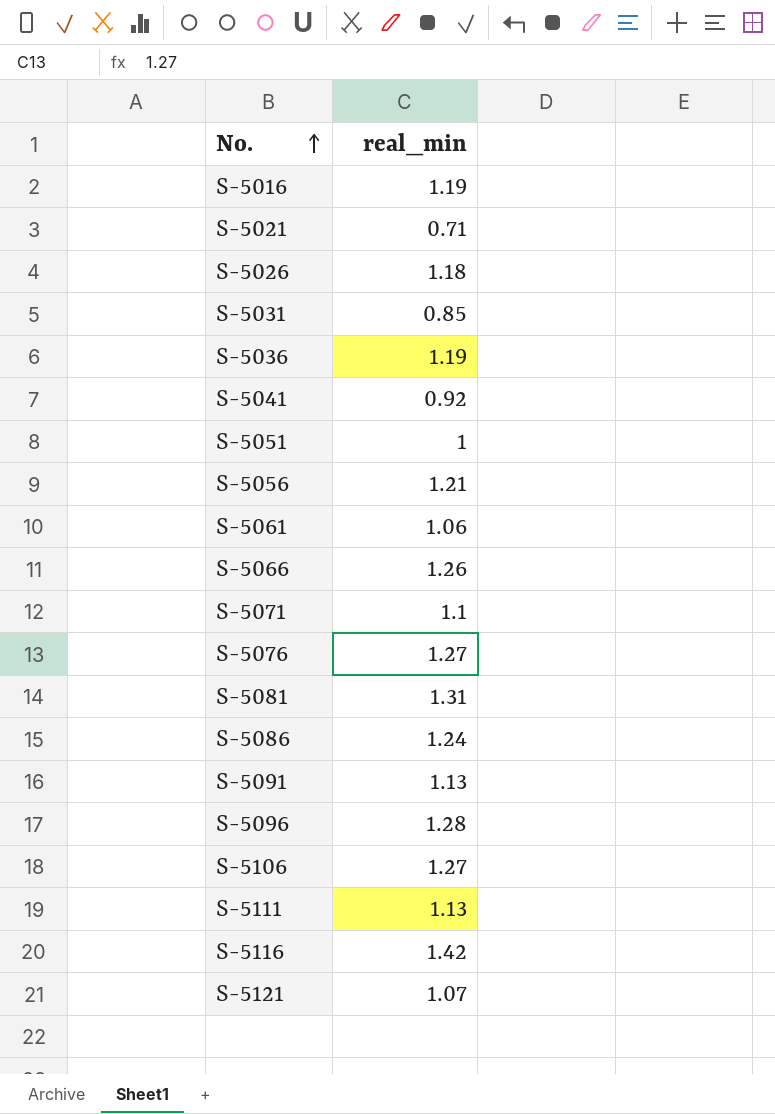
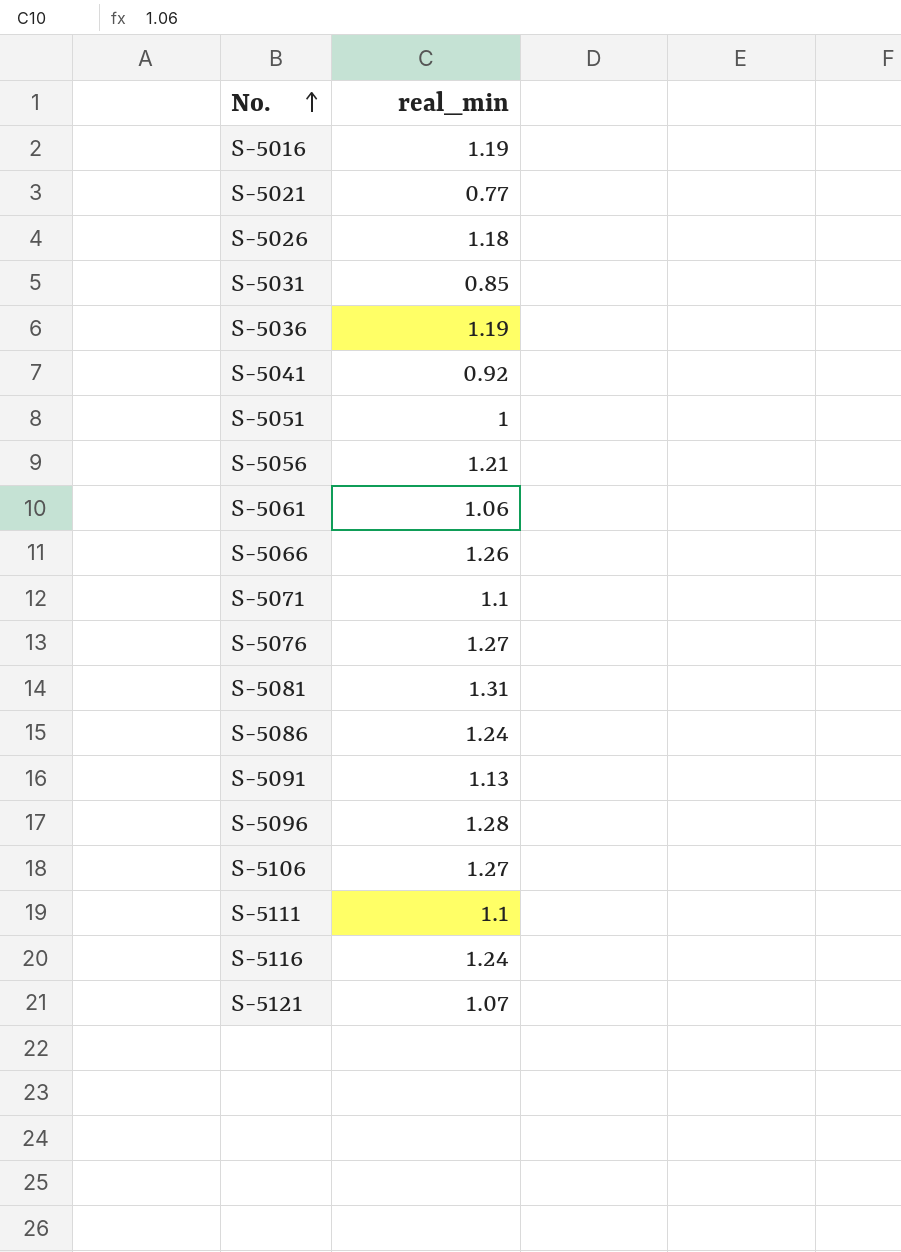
S-5021 | real_min: 0.71 -> 0.77
S-5111 | real_min: 1.13 -> 1.1
S-5116 | real_min: 1.42 -> 1.24

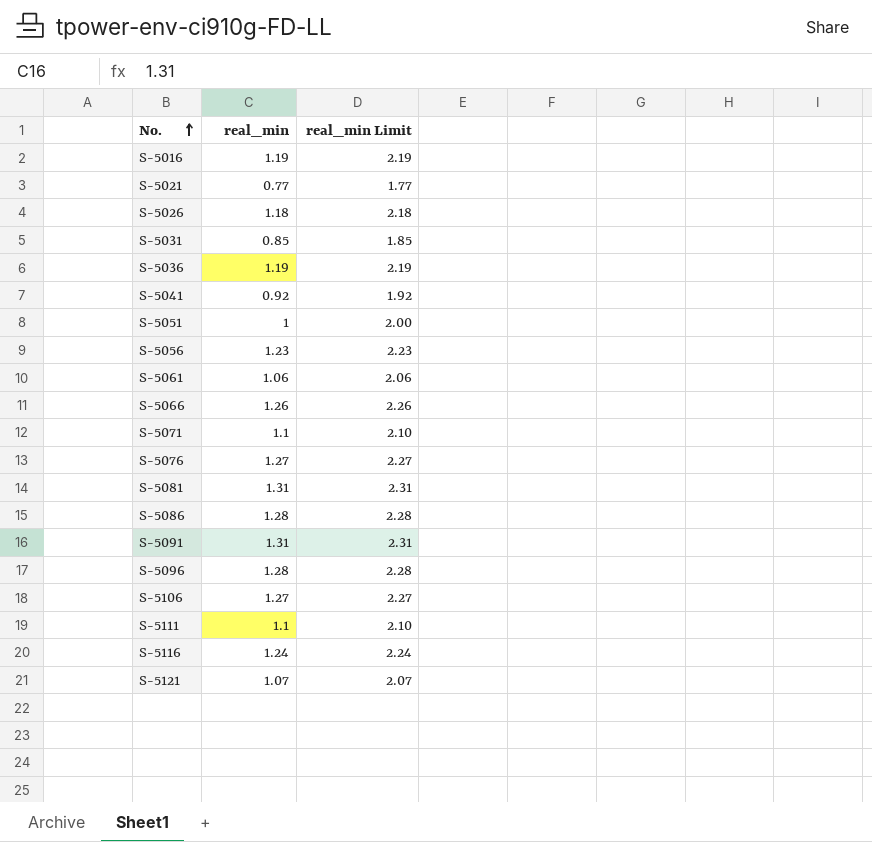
column real_min Limit | formula: none -> [real_min] + 1
S-5056 | real_min: 1.21 -> 1.23
S-5086 | real_min: 1.24 -> 1.28
S-5091 | real_min: 1.13 -> 1.31

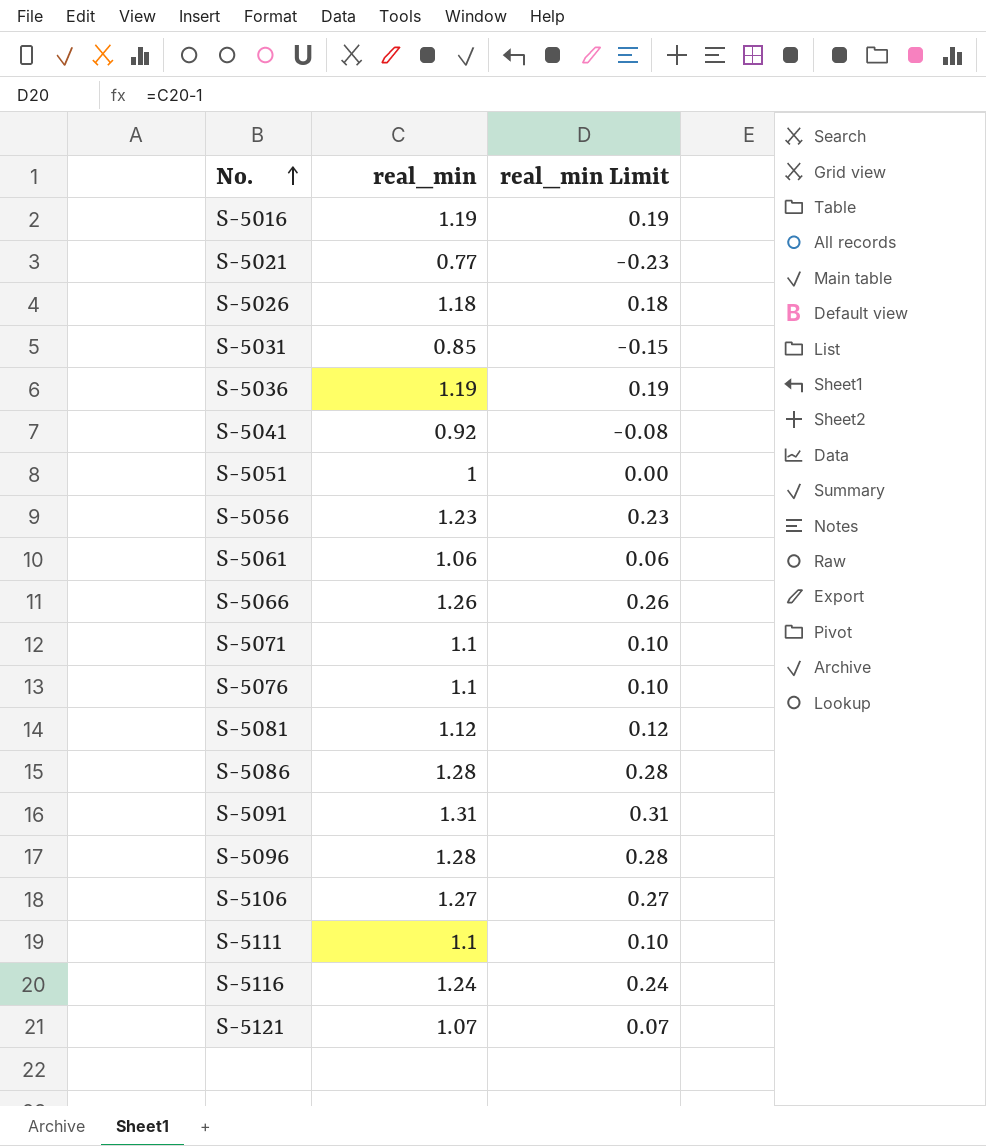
column real_min Limit | formula: [real_min] + 1 -> [real_min] - 1
S-5076 | real_min: 1.27 -> 1.1
S-5081 | real_min: 1.31 -> 1.12

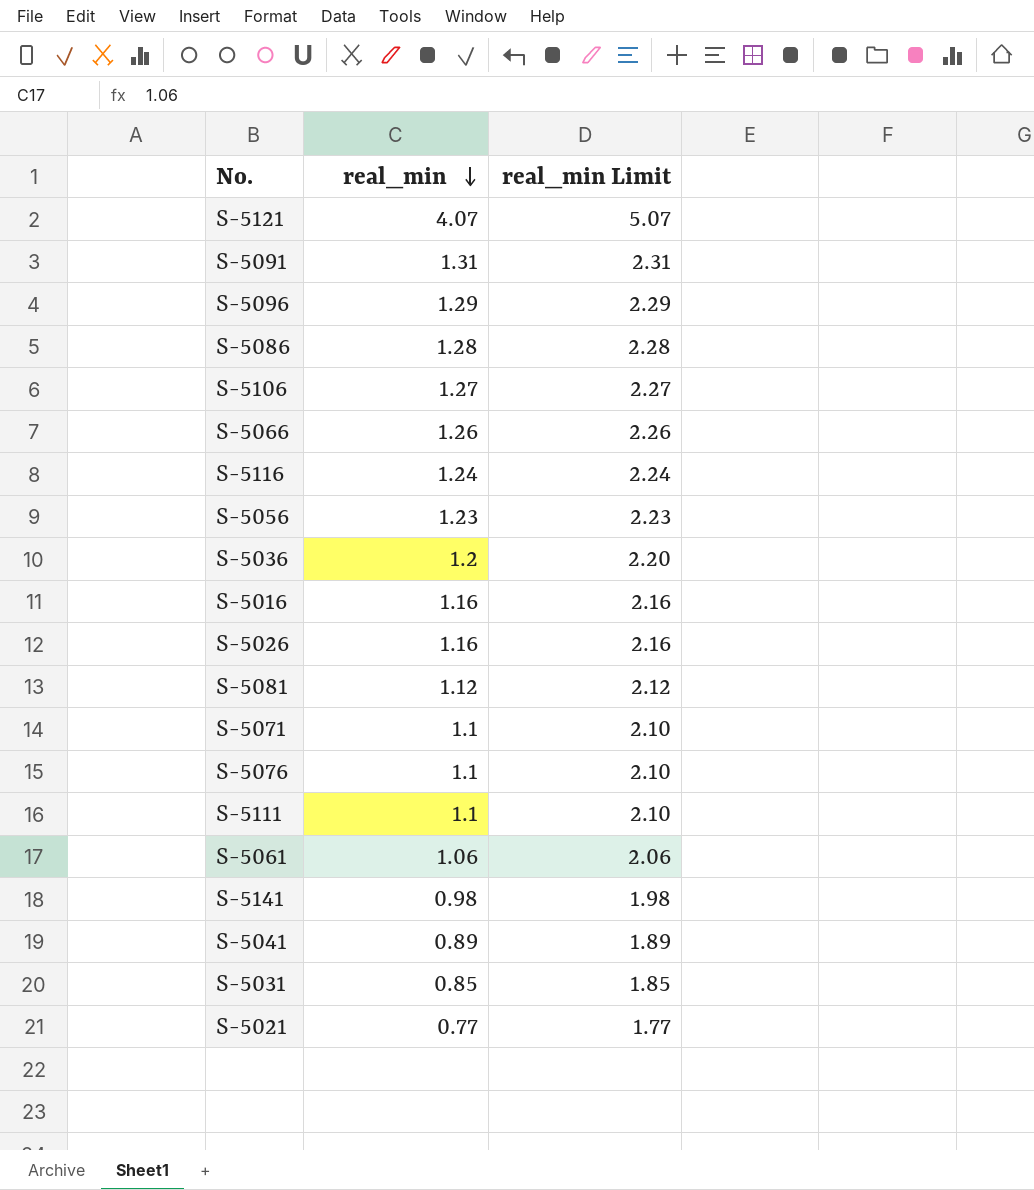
row order: No. ascending -> real_min descending
column real_min Limit | formula: [real_min] - 1 -> [real_min] + 1
row S-5051: 1 | 0.00 -> none
S-5121 | real_min: 1.07 -> 4.07
S-5096 | real_min: 1.28 -> 1.29
S-5036 | real_min: 1.19 -> 1.2
S-5016 | real_min: 1.19 -> 1.16
S-5026 | real_min: 1.18 -> 1.16
row S-5141: none -> 0.98 | 1.98
S-5041 | real_min: 0.92 -> 0.89

